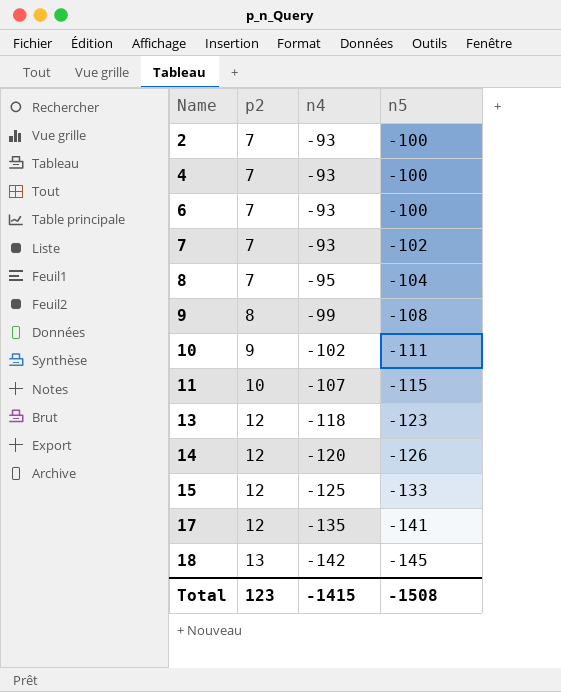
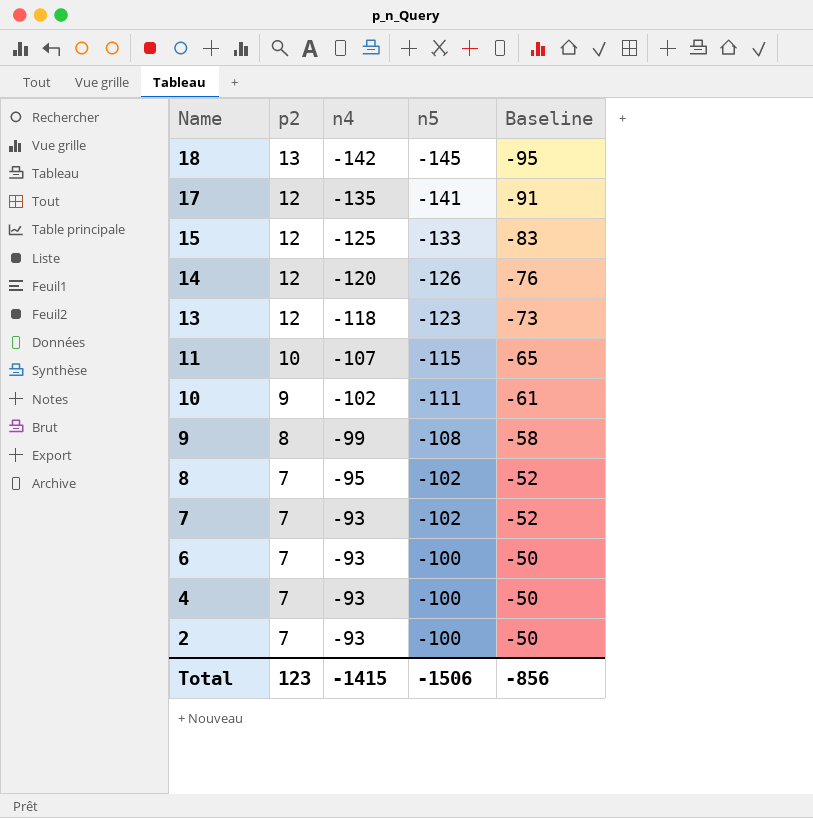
row order: Name ascending -> Name descending
column Baseline | formula: none -> [n5] + 50
8 | n5: -104 -> -102
Total | n5: -1508 -> -1506

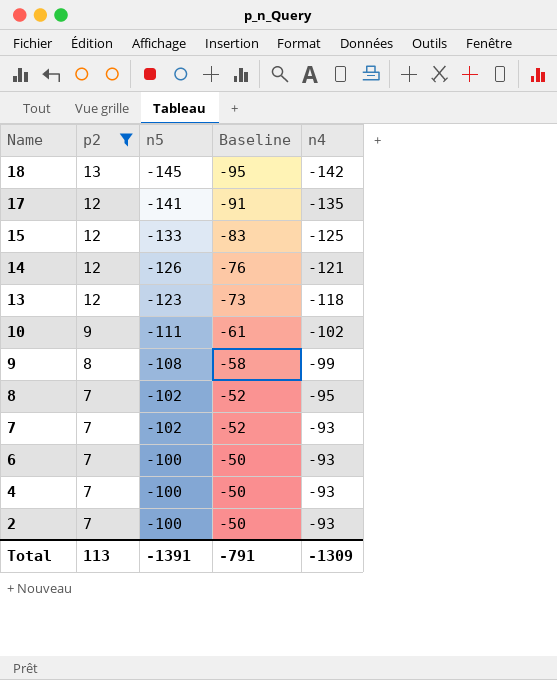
filter: none -> p2 != 10
column n4 | position: 3 -> 5
14 | n4: -120 -> -121
Total | p2: 123 -> 113
Total | n5: -1506 -> -1391
Total | Baseline: -856 -> -791
Total | n4: -1415 -> -1309

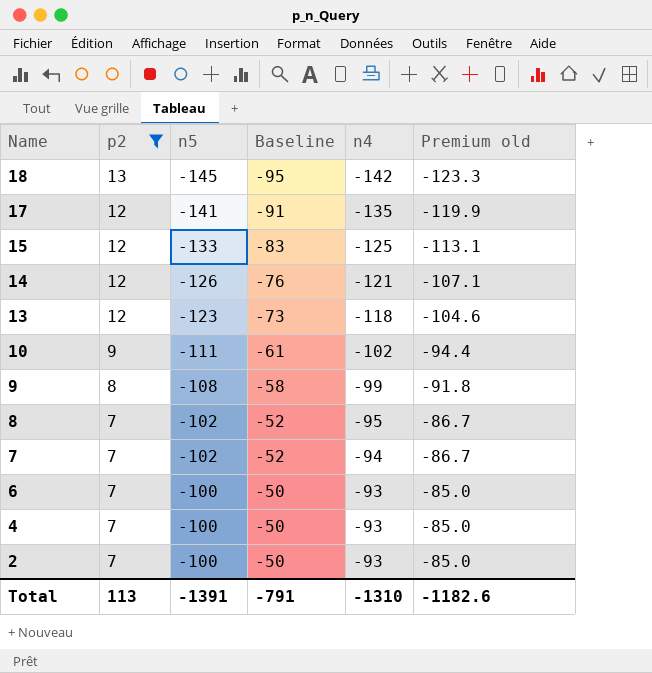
column Premium old | formula: none -> [n5] * 0.85
7 | n4: -93 -> -94
Total | n4: -1309 -> -1310

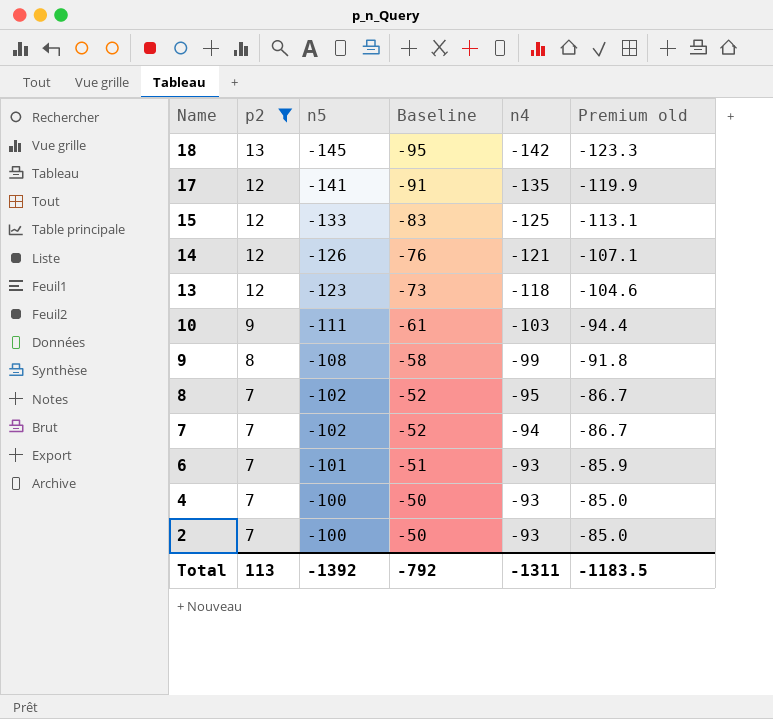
10 | n4: -102 -> -103
6 | n5: -100 -> -101
6 | Baseline: -50 -> -51
6 | Premium old: -85.0 -> -85.9
Total | n5: -1391 -> -1392
Total | Baseline: -791 -> -792
Total | n4: -1310 -> -1311
Total | Premium old: -1182.6 -> -1183.5

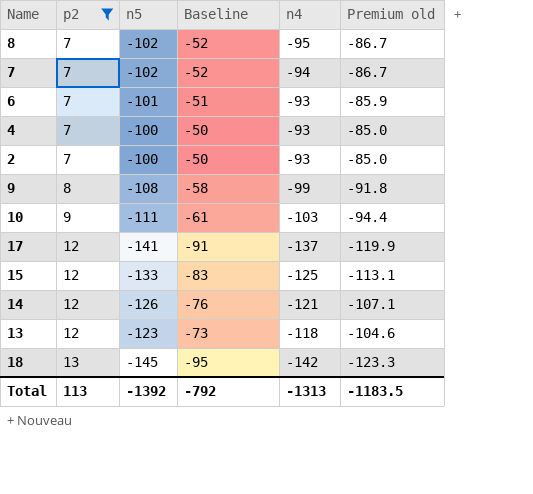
row order: Name descending -> p2 ascending
17 | n4: -135 -> -137
Total | n4: -1311 -> -1313

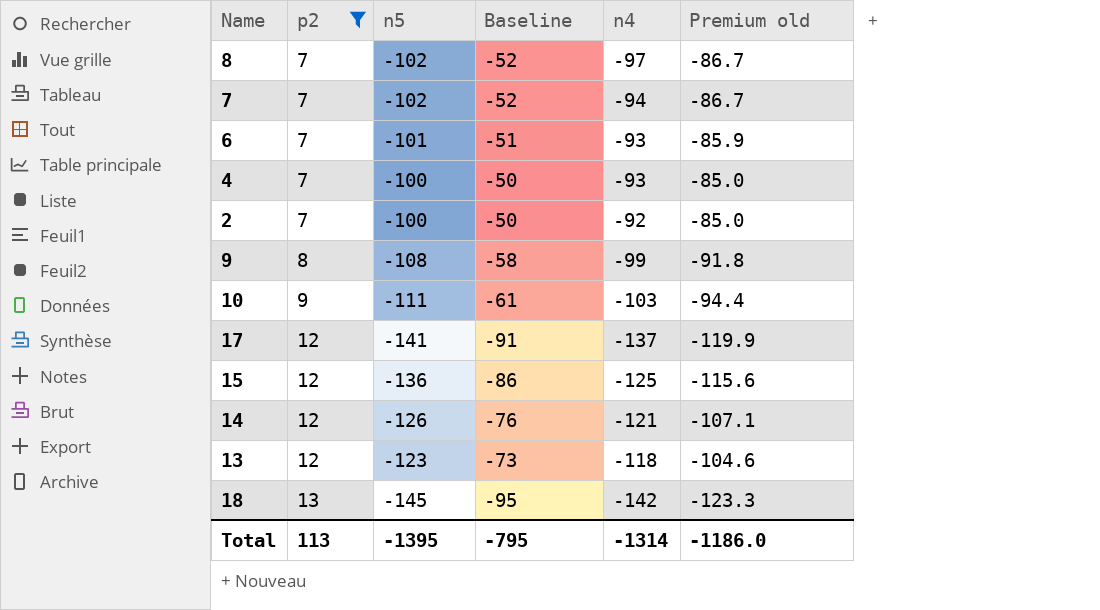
8 | n4: -95 -> -97
2 | n4: -93 -> -92
15 | n5: -133 -> -136
15 | Baseline: -83 -> -86
15 | Premium old: -113.1 -> -115.6
Total | n5: -1392 -> -1395
Total | Baseline: -792 -> -795
Total | n4: -1313 -> -1314
Total | Premium old: -1183.5 -> -1186.0

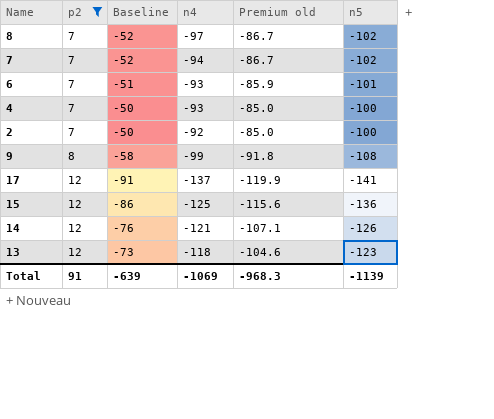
column n5 | position: 3 -> 6
row 10: 9 | -111 | -61 | -103 | -94.4 -> none
row 18: 13 | -145 | -95 | -142 | -123.3 -> none
Total | p2: 113 -> 91
Total | Baseline: -795 -> -639
Total | n4: -1314 -> -1069
Total | Premium old: -1186.0 -> -968.3
Total | n5: -1395 -> -1139

